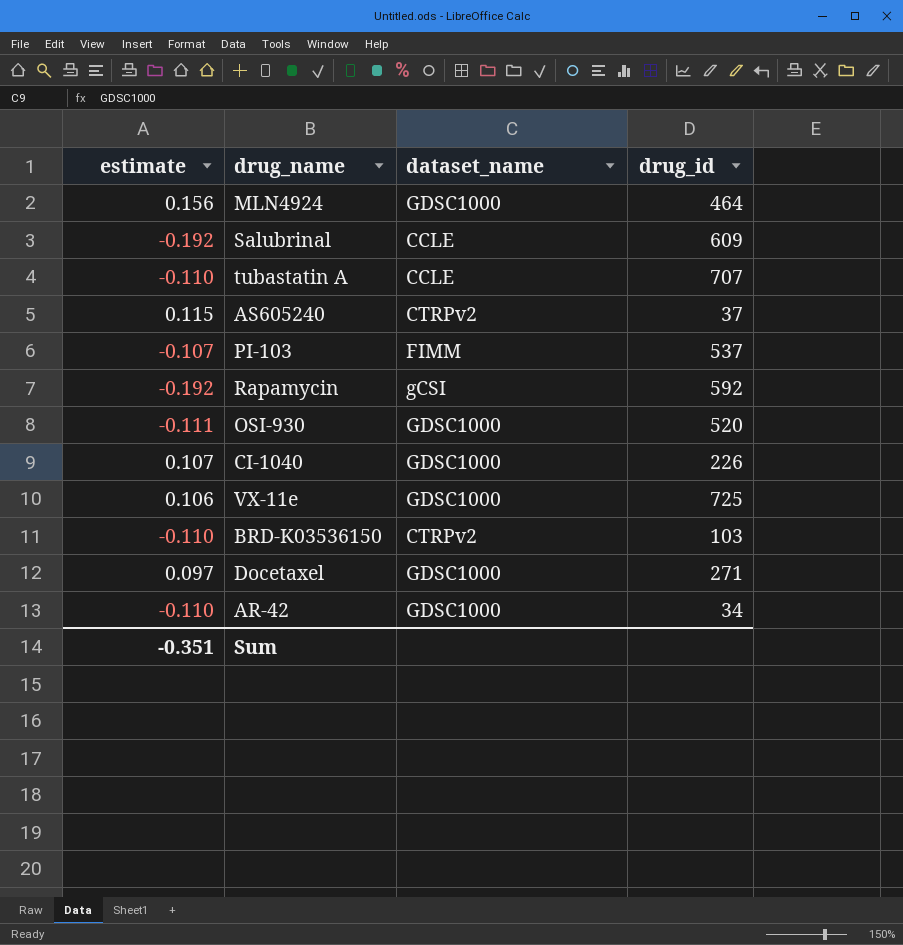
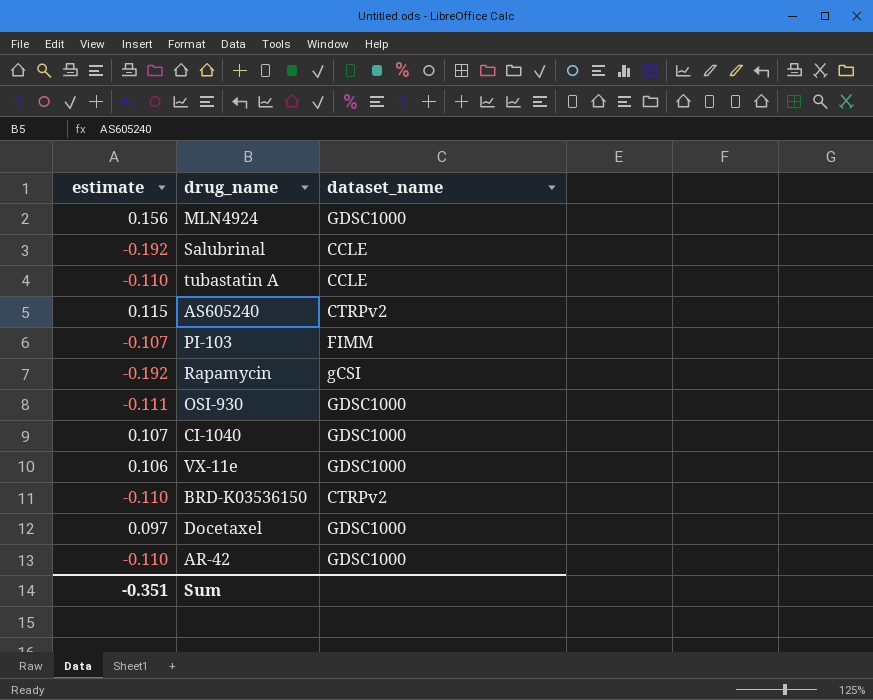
column drug_id | position: 4 -> none

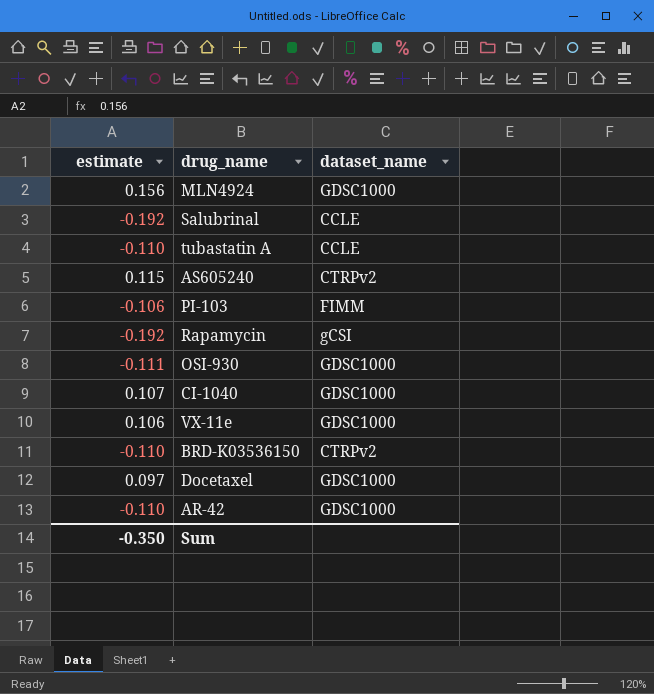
PI-103 | estimate: -0.107 -> -0.106
Sum | estimate: -0.351 -> -0.350

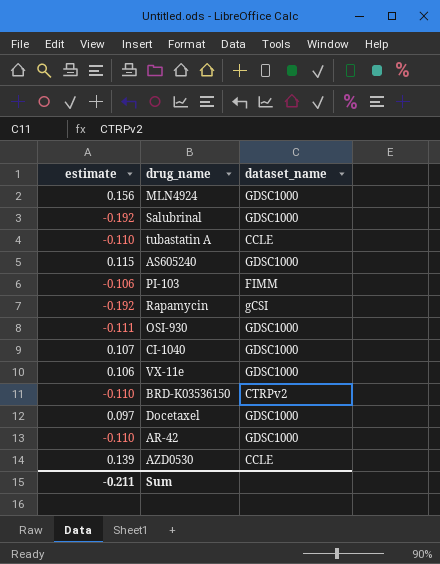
Salubrinal | dataset_name: CCLE -> GDSC1000
AS605240 | dataset_name: CTRPv2 -> GDSC1000
row AZD0530: none -> 0.139 | CCLE
Sum | estimate: -0.350 -> -0.211

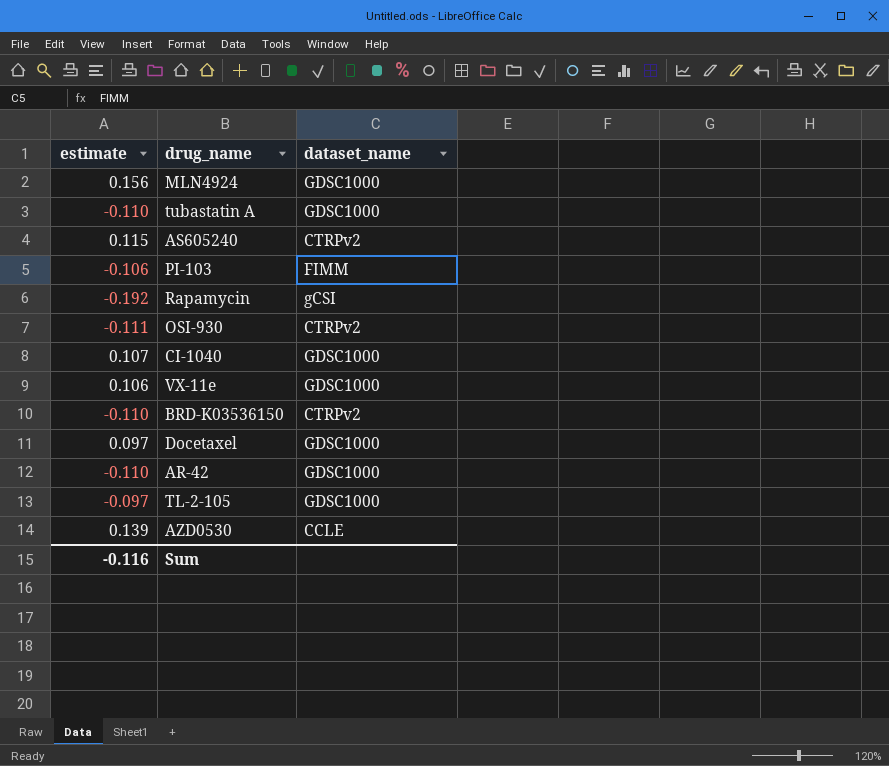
row Salubrinal: -0.192 | GDSC1000 -> none
tubastatin A | dataset_name: CCLE -> GDSC1000
AS605240 | dataset_name: GDSC1000 -> CTRPv2
OSI-930 | dataset_name: GDSC1000 -> CTRPv2
row TL-2-105: none -> -0.097 | GDSC1000
Sum | estimate: -0.211 -> -0.116

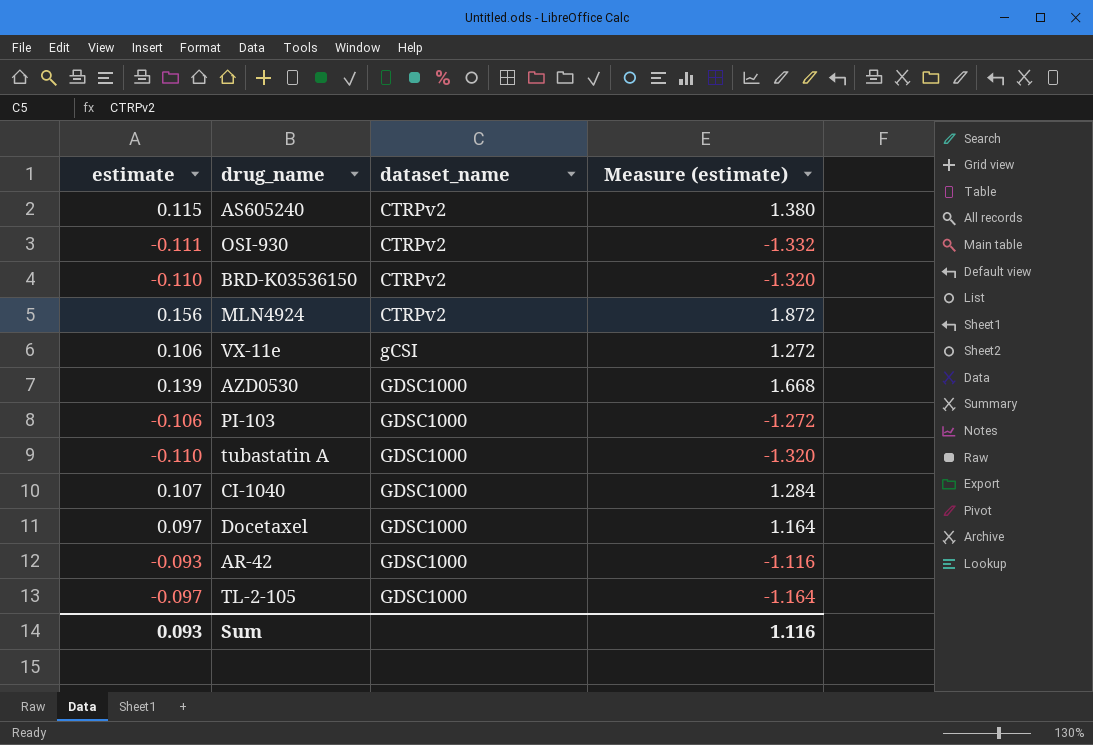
row order: none -> dataset_name ascending
column Measure (estimate) | formula: none -> [estimate] * 12
row Rapamycin: -0.192 | gCSI -> none
MLN4924 | dataset_name: GDSC1000 -> CTRPv2
VX-11e | dataset_name: GDSC1000 -> gCSI
AZD0530 | dataset_name: CCLE -> GDSC1000
PI-103 | dataset_name: FIMM -> GDSC1000
AR-42 | estimate: -0.110 -> -0.093
Sum | estimate: -0.116 -> 0.093

